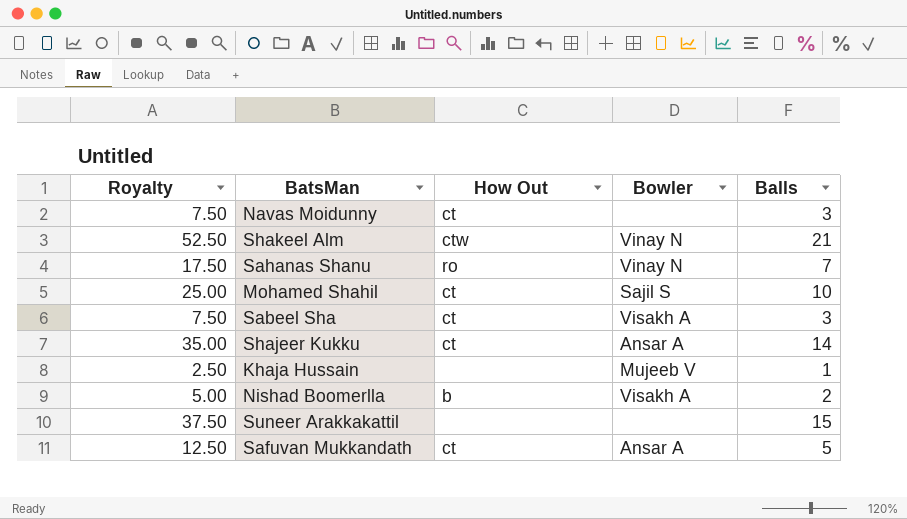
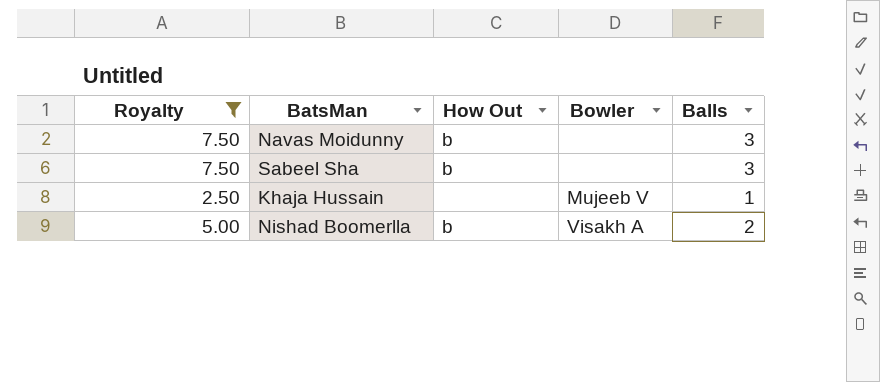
filter: none -> Royalty <= 7.50
Navas Moidunny | How Out: ct -> b
Sabeel Sha | How Out: ct -> b
Sabeel Sha | Bowler: Visakh A -> none

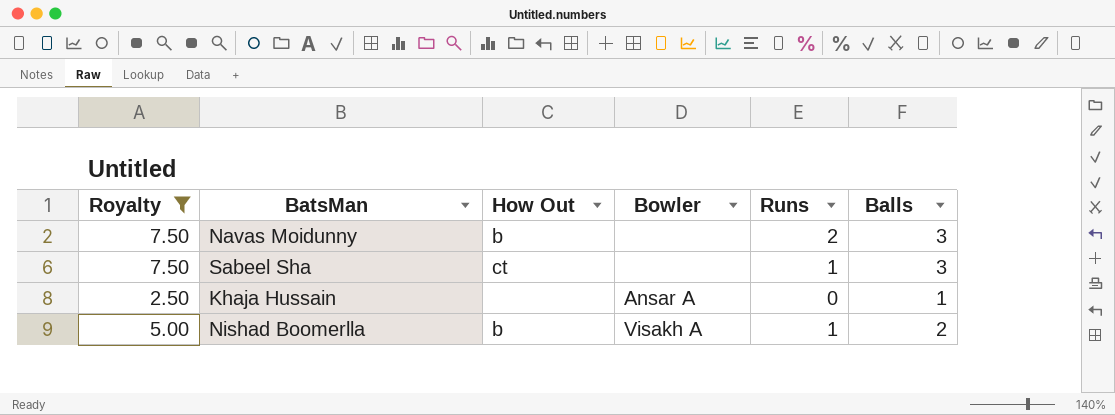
column Runs | position: none -> 5
Sabeel Sha | How Out: b -> ct
Khaja Hussain | Bowler: Mujeeb V -> Ansar A

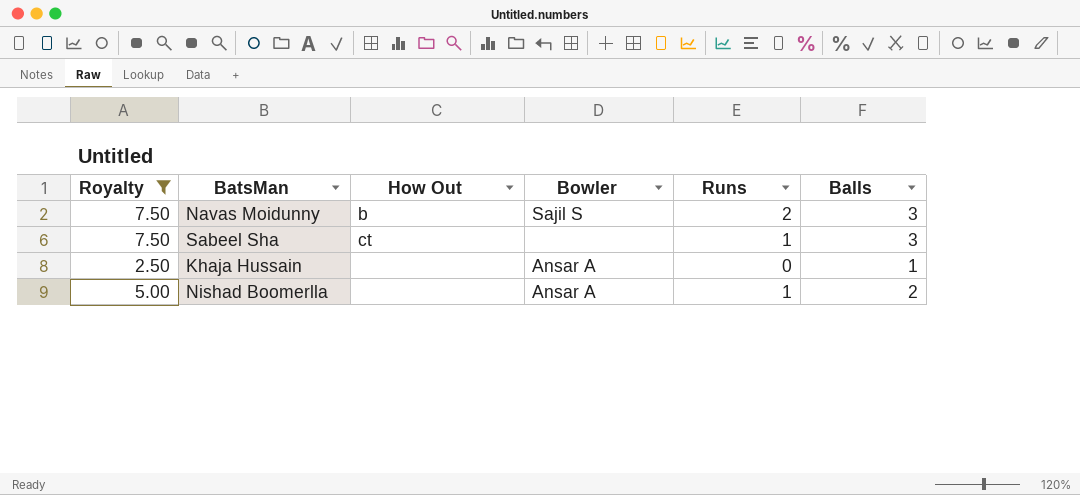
Navas Moidunny | Bowler: none -> Sajil S
Nishad Boomerlla | How Out: b -> none
Nishad Boomerlla | Bowler: Visakh A -> Ansar A

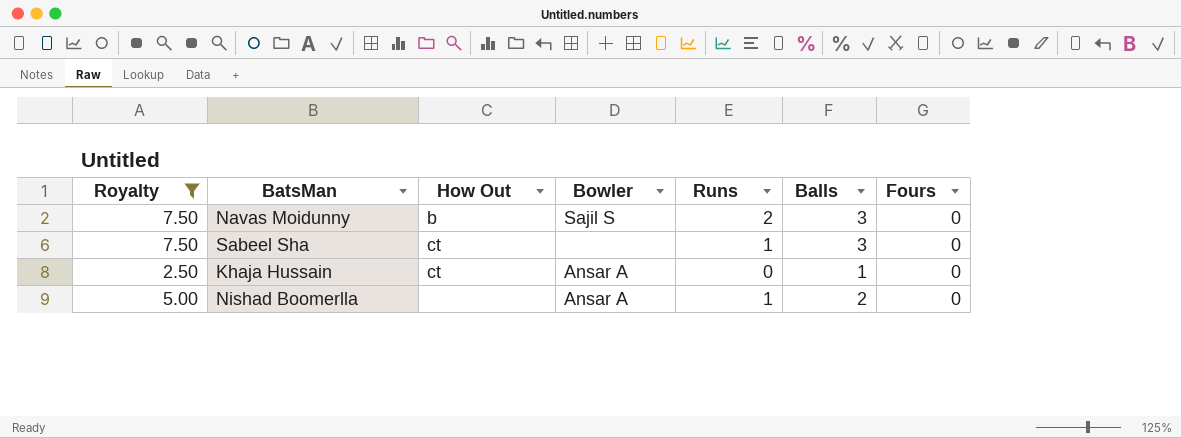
column Fours | position: none -> 7
Khaja Hussain | How Out: none -> ct

